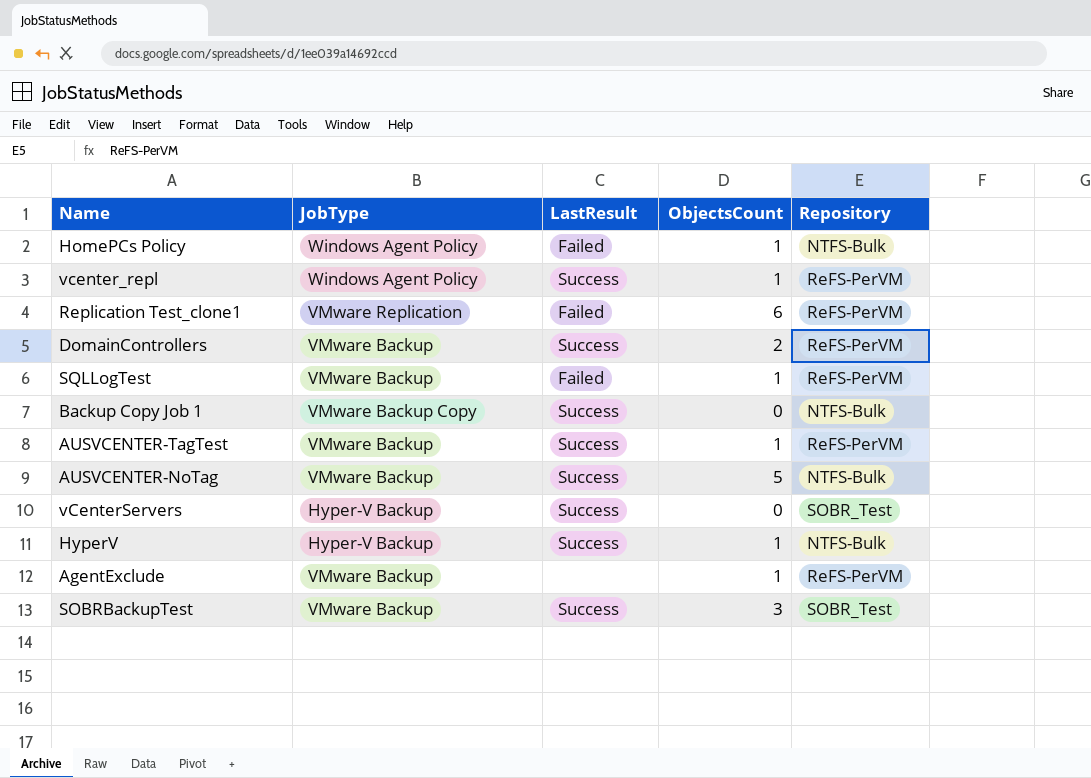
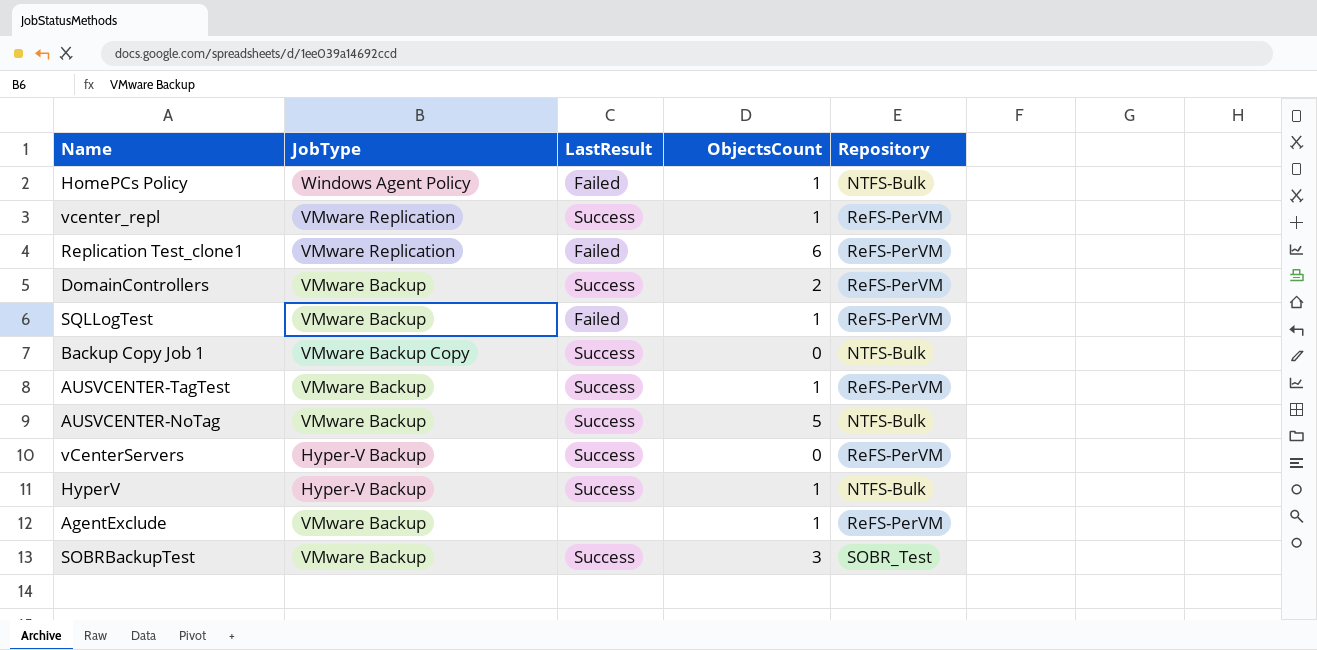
vcenter_repl | JobType: Windows Agent Policy -> VMware Replication
vCenterServers | Repository: SOBR_Test -> ReFS-PerVM

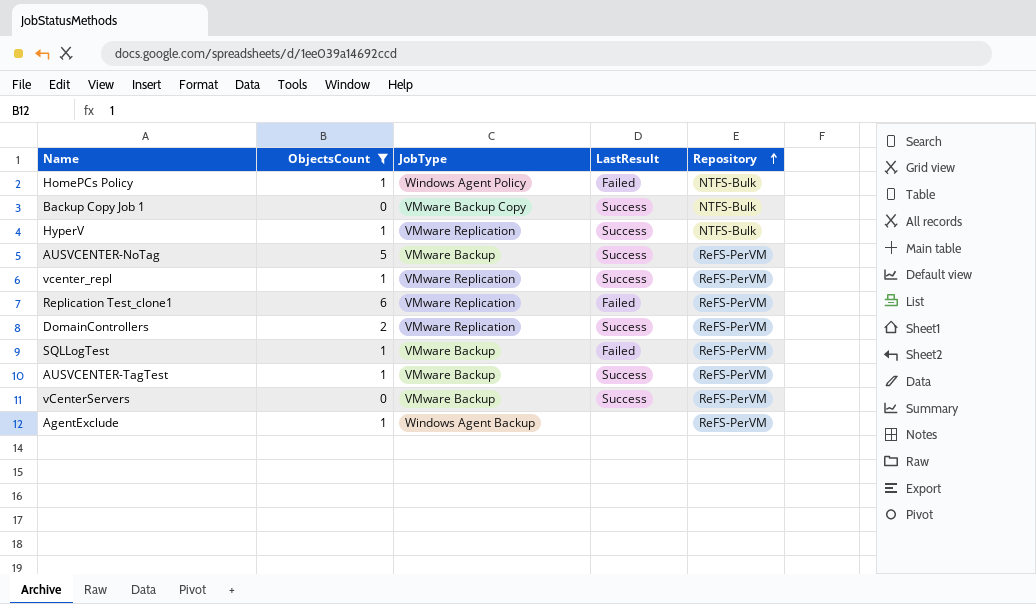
filter: none -> ObjectsCount != 3
row order: none -> Repository ascending
column ObjectsCount | position: 4 -> 2
HyperV | JobType: Hyper-V Backup -> VMware Replication
AUSVCENTER-NoTag | Repository: NTFS-Bulk -> ReFS-PerVM
DomainControllers | JobType: VMware Backup -> VMware Replication
vCenterServers | JobType: Hyper-V Backup -> VMware Backup
AgentExclude | JobType: VMware Backup -> Windows Agent Backup

